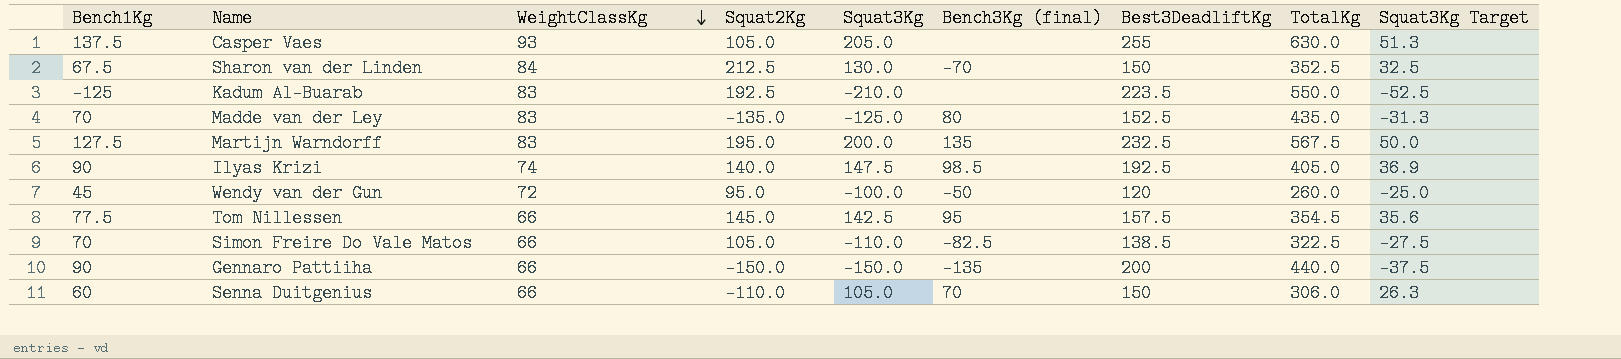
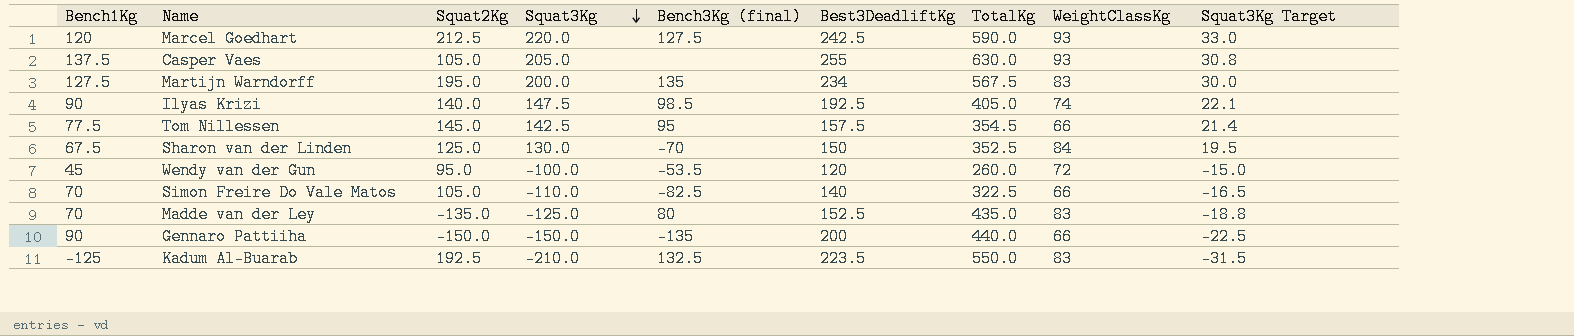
row order: WeightClassKg descending -> Squat3Kg descending
column WeightClassKg | position: 3 -> 8
column Squat3Kg Target | formula: [Squat3Kg] * 0.25 -> [Squat3Kg] * 0.15
row Senna Duitgenius: 60 | 66 | -110.0 | 105.0 | 70 | 150 | 306.0 | 26.3 -> none
row Marcel Goedhart: none -> 120 | 212.5 | 220.0 | 127.5 | 242.5 | 590.0 | 93 | 33.0
Martijn Warndorff | Best3DeadliftKg: 232.5 -> 234
Sharon van der Linden | Squat2Kg: 212.5 -> 125.0
Wendy van der Gun | Bench3Kg (final): -50 -> -53.5
Simon Freire Do Vale Matos | Best3DeadliftKg: 138.5 -> 140
Kadum Al-Buarab | Bench3Kg (final): none -> 132.5

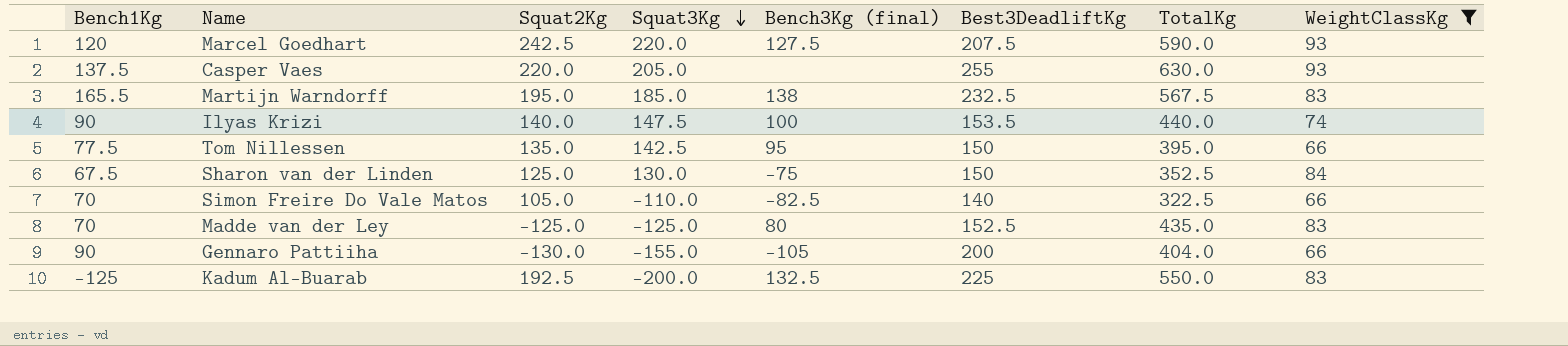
filter: none -> WeightClassKg != 72
column Squat3Kg Target | formula: [Squat3Kg] * 0.15 -> none
Marcel Goedhart | Squat2Kg: 212.5 -> 242.5
Marcel Goedhart | Best3DeadliftKg: 242.5 -> 207.5
Casper Vaes | Squat2Kg: 105.0 -> 220.0
Martijn Warndorff | Bench1Kg: 127.5 -> 165.5
Martijn Warndorff | Squat3Kg: 200.0 -> 185.0
Martijn Warndorff | Bench3Kg (final): 135 -> 138
Martijn Warndorff | Best3DeadliftKg: 234 -> 232.5
Ilyas Krizi | Bench3Kg (final): 98.5 -> 100
Ilyas Krizi | Best3DeadliftKg: 192.5 -> 153.5
Ilyas Krizi | TotalKg: 405.0 -> 440.0
Tom Nillessen | Squat2Kg: 145.0 -> 135.0
Tom Nillessen | Best3DeadliftKg: 157.5 -> 150
Tom Nillessen | TotalKg: 354.5 -> 395.0
Sharon van der Linden | Bench3Kg (final): -70 -> -75
Madde van der Ley | Squat2Kg: -135.0 -> -125.0
Gennaro Pattiiha | Squat2Kg: -150.0 -> -130.0
Gennaro Pattiiha | Squat3Kg: -150.0 -> -155.0
Gennaro Pattiiha | Bench3Kg (final): -135 -> -105
Gennaro Pattiiha | TotalKg: 440.0 -> 404.0
Kadum Al-Buarab | Squat3Kg: -210.0 -> -200.0
Kadum Al-Buarab | Best3DeadliftKg: 223.5 -> 225

